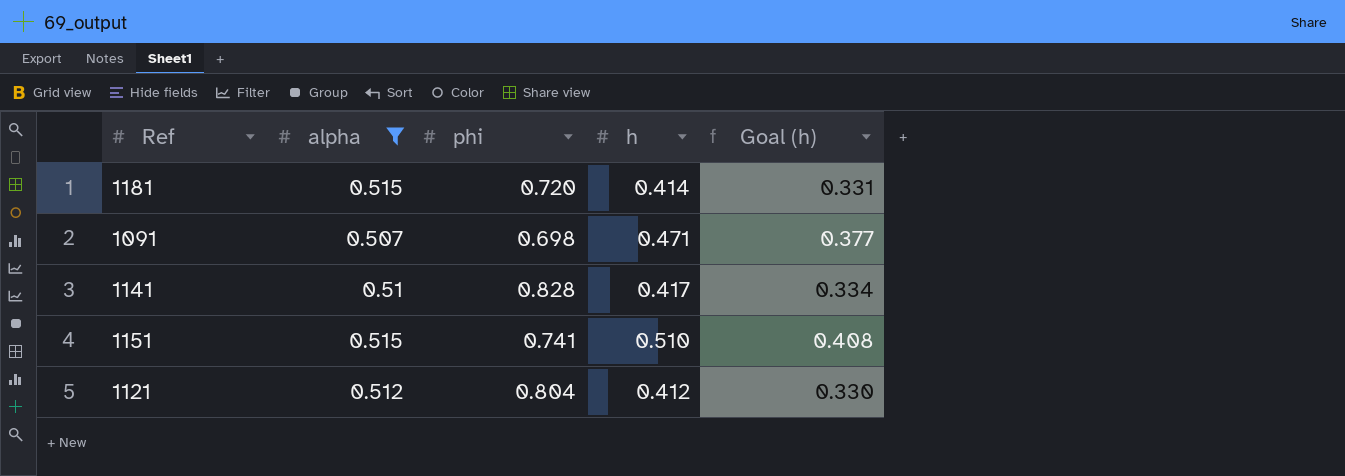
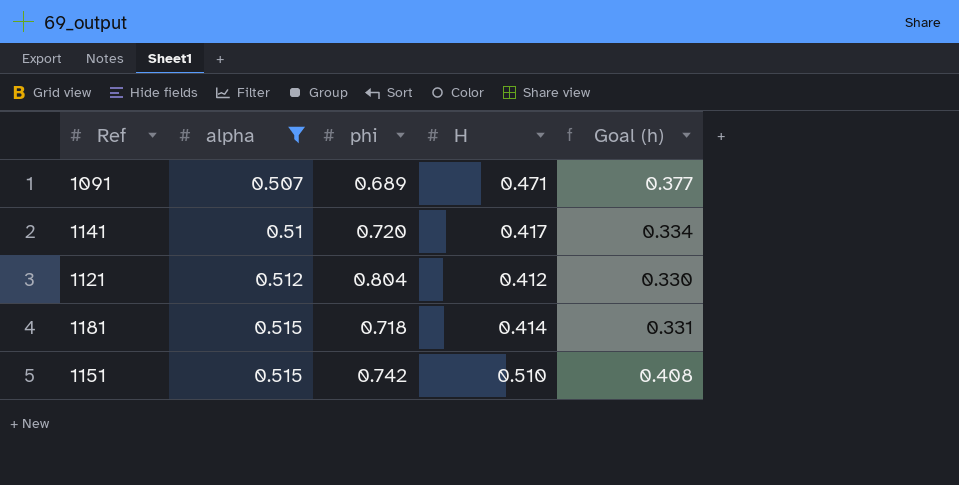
row order: none -> alpha ascending
column name: h -> H
1091 | phi: 0.698 -> 0.689
1141 | phi: 0.828 -> 0.720
1181 | phi: 0.720 -> 0.718
1151 | phi: 0.741 -> 0.742

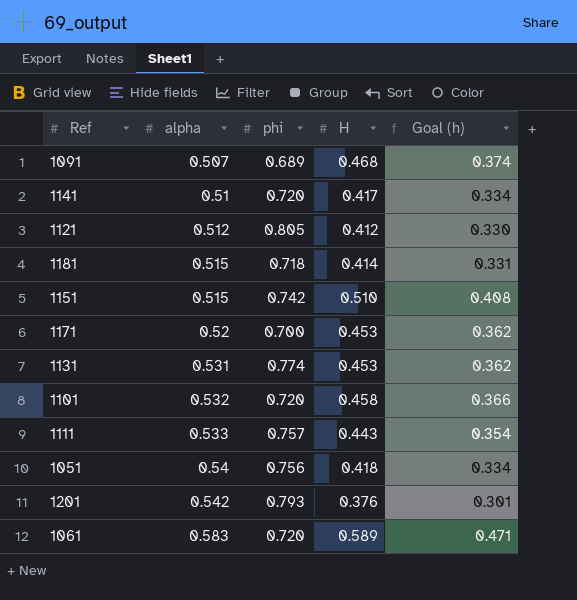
filter: alpha <= 0.515 -> none
1091 | H: 0.471 -> 0.468
1091 | Goal (h): 0.377 -> 0.374
1121 | phi: 0.804 -> 0.805

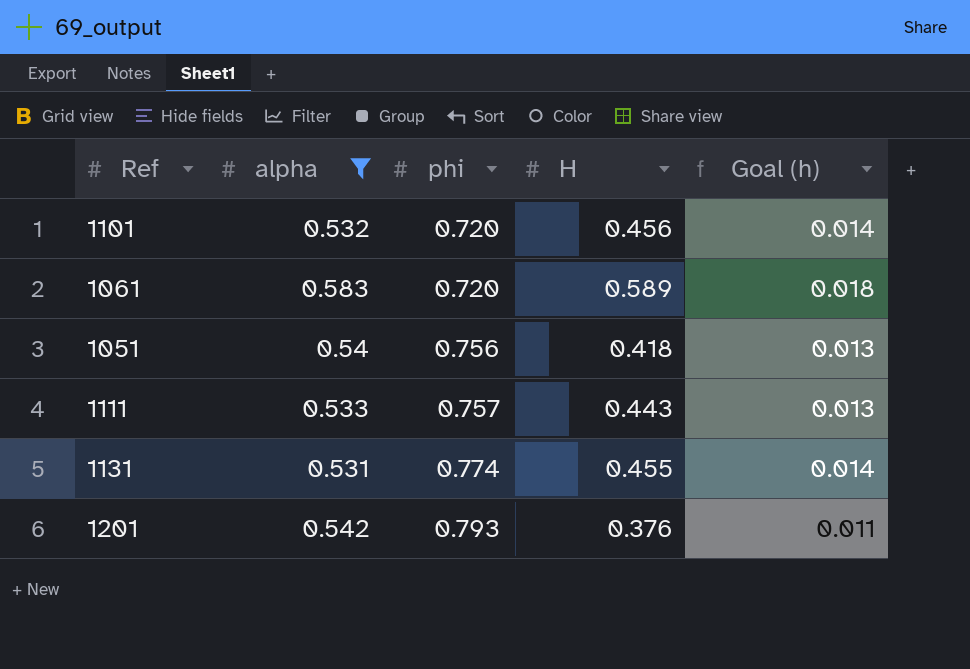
filter: none -> alpha >= 0.531
row order: alpha ascending -> phi ascending
column Goal (h) | formula: [H] * 0.8 -> [H] * 0.03
1101 | H: 0.458 -> 0.456
1131 | H: 0.453 -> 0.455

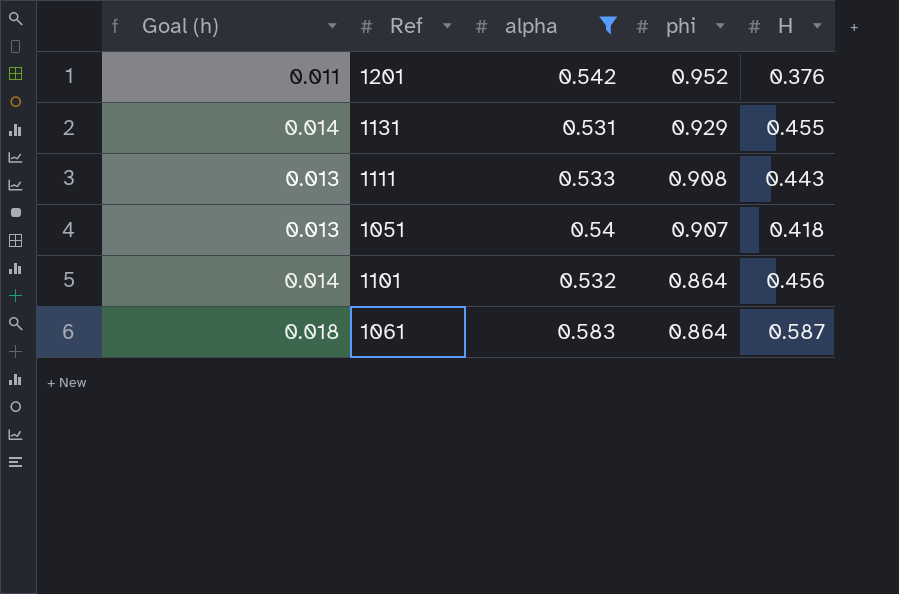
row order: phi ascending -> phi descending
column Goal (h) | position: 5 -> 1
1201 | phi: 0.793 -> 0.952
1131 | phi: 0.774 -> 0.929
1111 | phi: 0.757 -> 0.908
1051 | phi: 0.756 -> 0.907
1101 | phi: 0.720 -> 0.864
1061 | phi: 0.720 -> 0.864
1061 | H: 0.589 -> 0.587

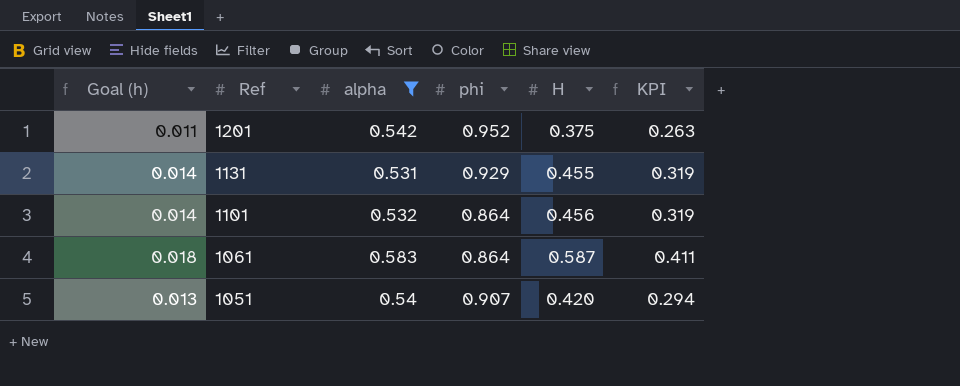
row order: phi descending -> Ref descending
column KPI | formula: none -> [H] * 0.7
row 1111: 0.013 | 0.533 | 0.908 | 0.443 -> none
1201 | H: 0.376 -> 0.375
1051 | H: 0.418 -> 0.420

